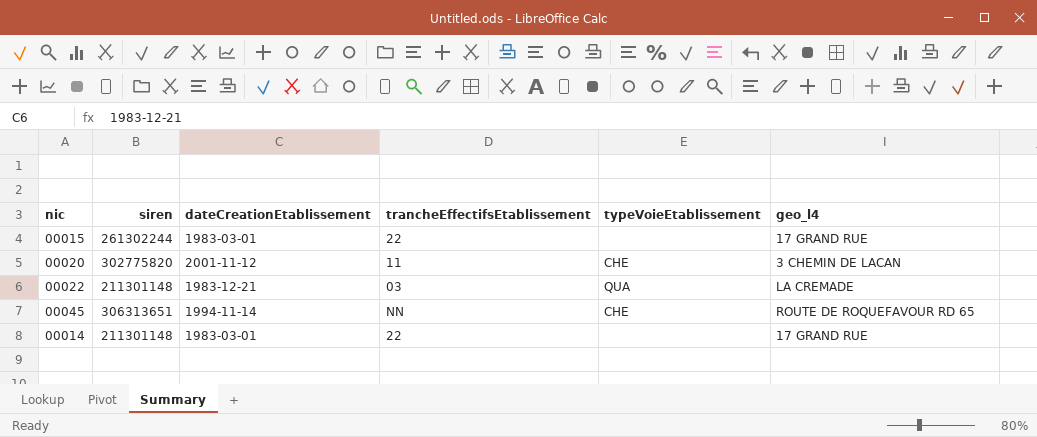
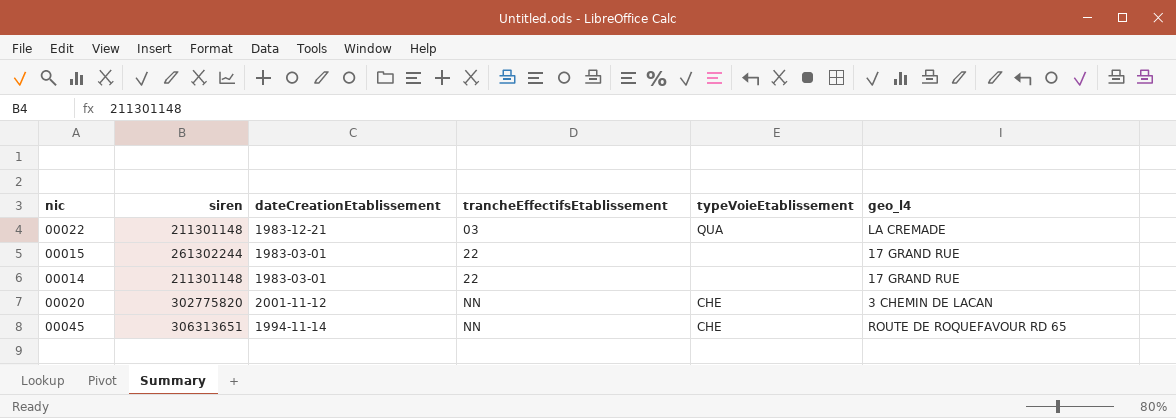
row order: none -> trancheEffectifsEtablissement ascending
00020 | trancheEffectifsEtablissement: 11 -> NN

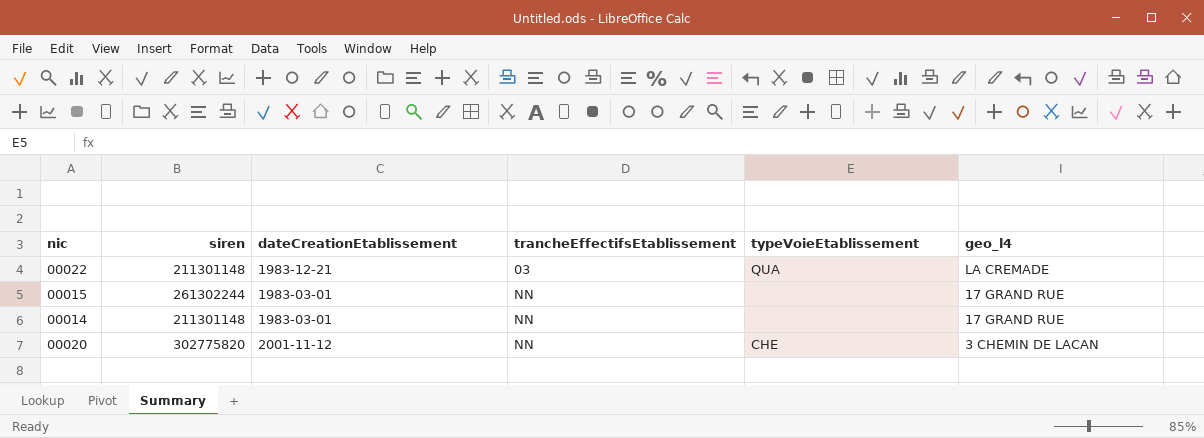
row 00045: 306313651 | 1994-11-14 | NN | CHE | ROUTE DE ROQUEFAVOUR RD 65 -> none
00015 | trancheEffectifsEtablissement: 22 -> NN
00014 | trancheEffectifsEtablissement: 22 -> NN

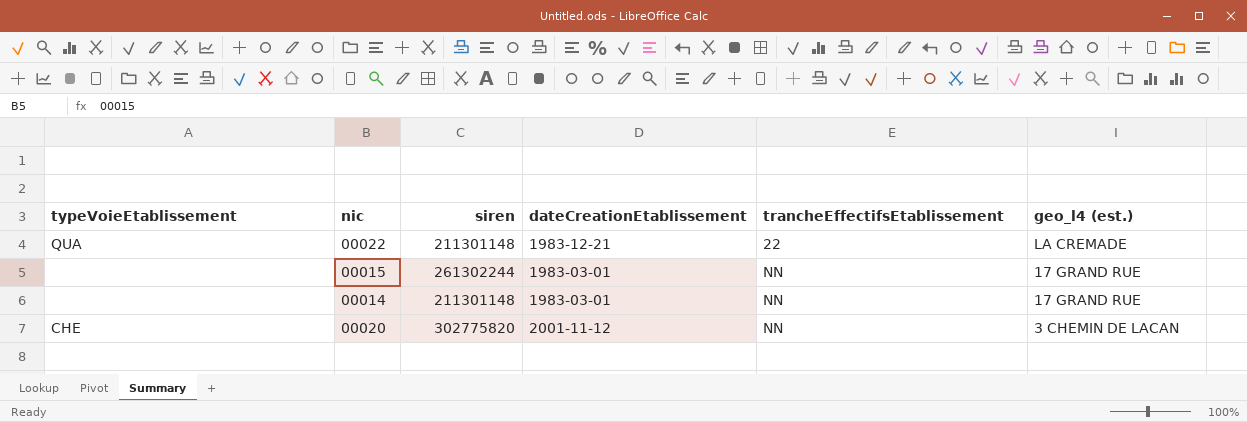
column typeVoieEtablissement | position: 5 -> 1
column name: geo_l4 -> geo_l4 (est.)
00022 | trancheEffectifsEtablissement: 03 -> 22

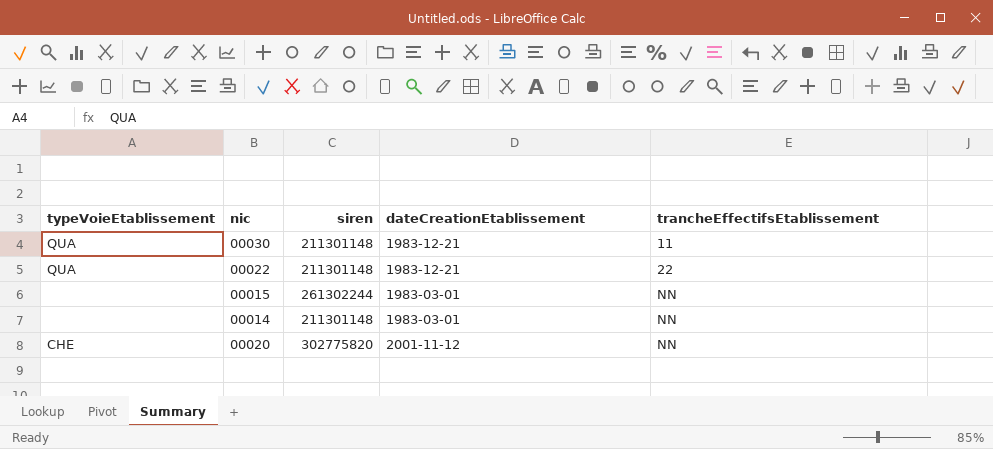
column geo_l4 (est.) | position: 6 -> none
row 00030: none -> QUA | 211301148 | 1983-12-21 | 11

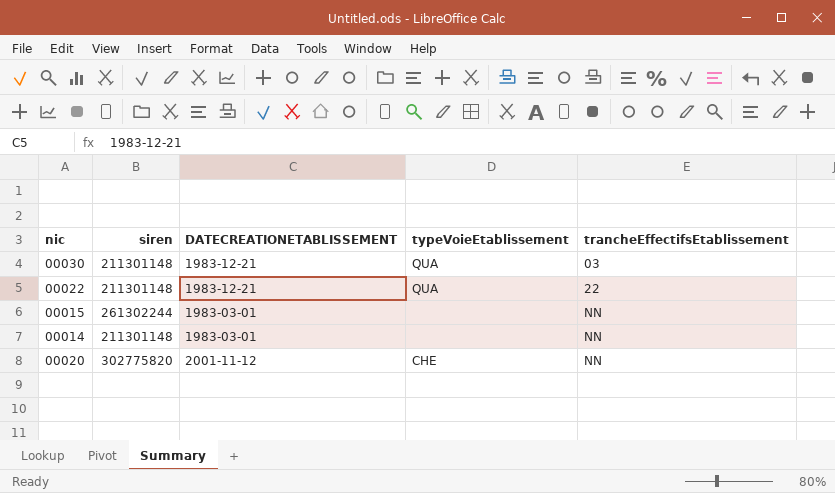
column name: dateCreationEtablissement -> DATECREATIONETABLISSEMENT
column typeVoieEtablissement | position: 1 -> 4
00030 | trancheEffectifsEtablissement: 11 -> 03

